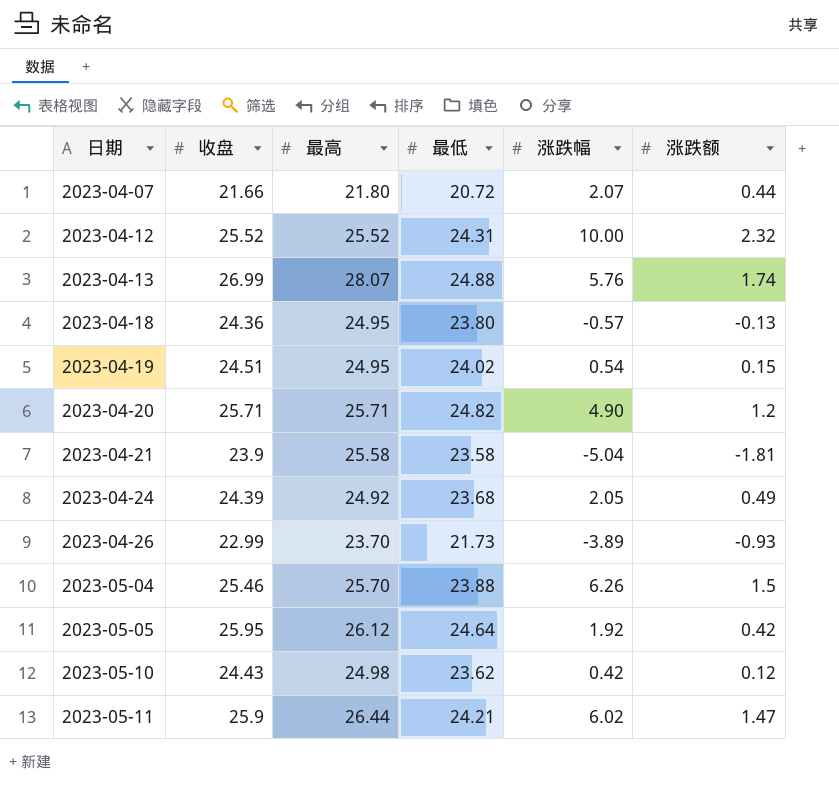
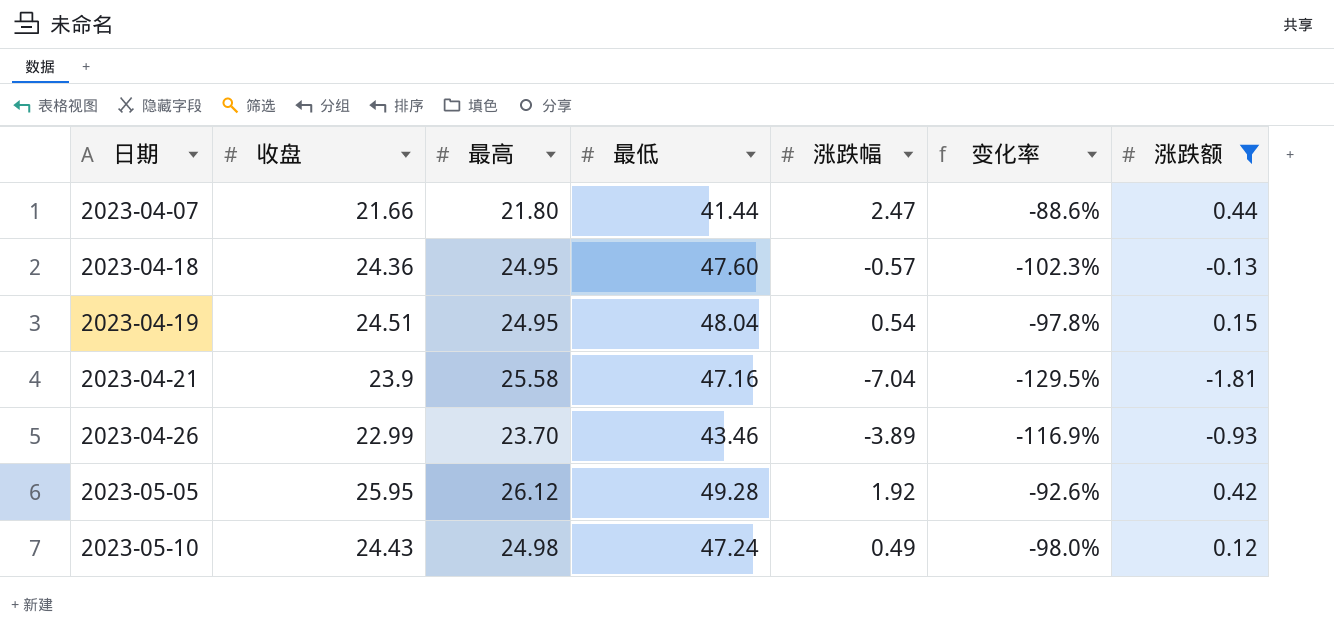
filter: none -> 涨跌额 <= 0.44
column 变化率 | formula: none -> ([涨跌幅] - [收盘]) / [收盘]
2023-04-07 | 最低: 20.72 -> 41.44
2023-04-07 | 涨跌幅: 2.07 -> 2.47
2023-04-18 | 最低: 23.80 -> 47.60
2023-04-19 | 最低: 24.02 -> 48.04
2023-04-21 | 最低: 23.58 -> 47.16
2023-04-21 | 涨跌幅: -5.04 -> -7.04
2023-04-26 | 最低: 21.73 -> 43.46
2023-05-05 | 最低: 24.64 -> 49.28
2023-05-10 | 最低: 23.62 -> 47.24
2023-05-10 | 涨跌幅: 0.42 -> 0.49

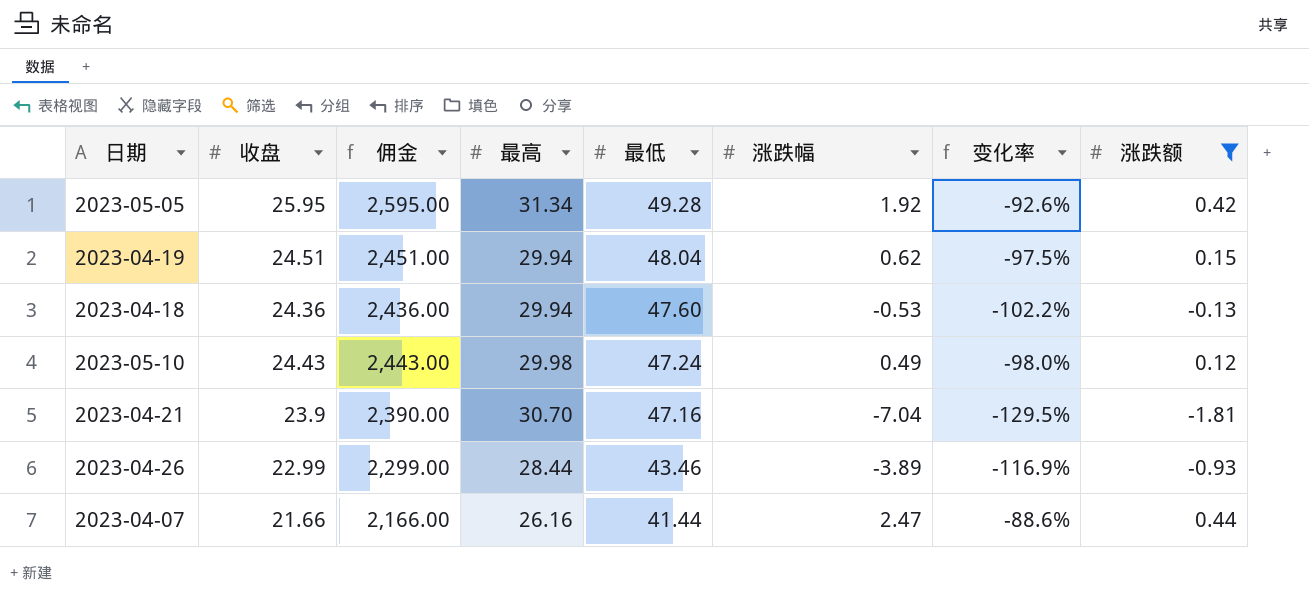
row order: 日期 ascending -> 最低 descending
column 佣金 | formula: none -> [收盘] * 100
2023-05-05 | 最高: 26.12 -> 31.34
2023-04-19 | 最高: 24.95 -> 29.94
2023-04-19 | 涨跌幅: 0.54 -> 0.62
2023-04-19 | 变化率: -97.8% -> -97.5%
2023-04-18 | 最高: 24.95 -> 29.94
2023-04-18 | 涨跌幅: -0.57 -> -0.53
2023-04-18 | 变化率: -102.3% -> -102.2%
2023-05-10 | 最高: 24.98 -> 29.98
2023-04-21 | 最高: 25.58 -> 30.70
2023-04-26 | 最高: 23.70 -> 28.44
2023-04-07 | 最高: 21.80 -> 26.16

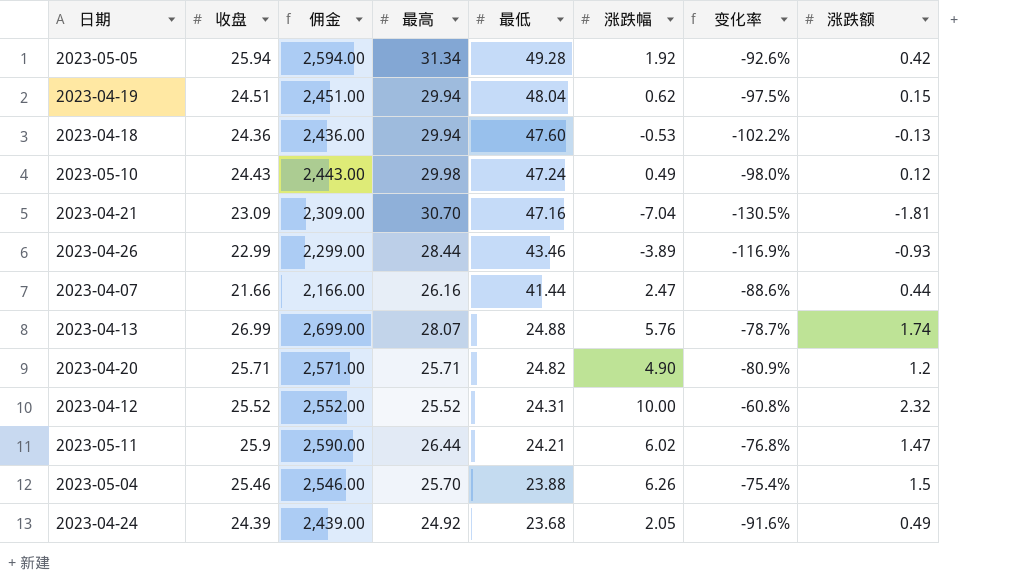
filter: 涨跌额 <= 0.44 -> none
2023-05-05 | 收盘: 25.95 -> 25.94
2023-05-05 | 佣金: 2,595.00 -> 2,594.00
2023-04-21 | 收盘: 23.9 -> 23.09
2023-04-21 | 佣金: 2,390.00 -> 2,309.00
2023-04-21 | 变化率: -129.5% -> -130.5%

